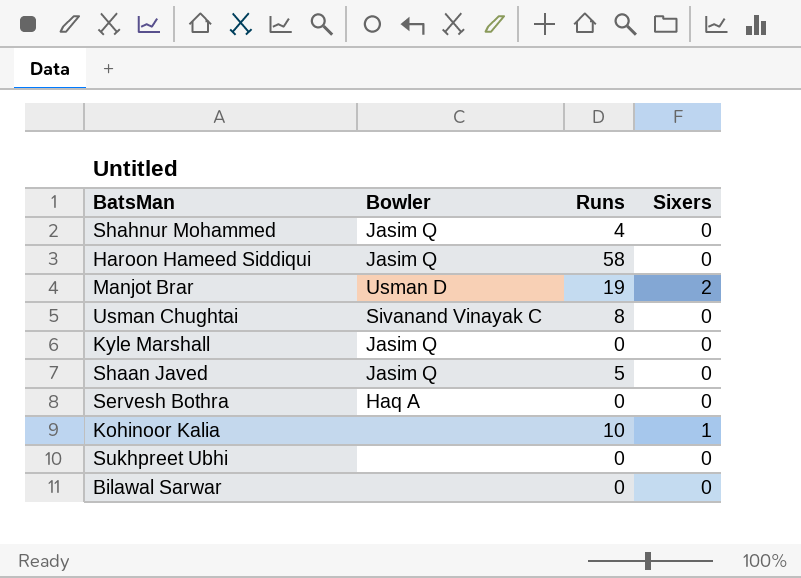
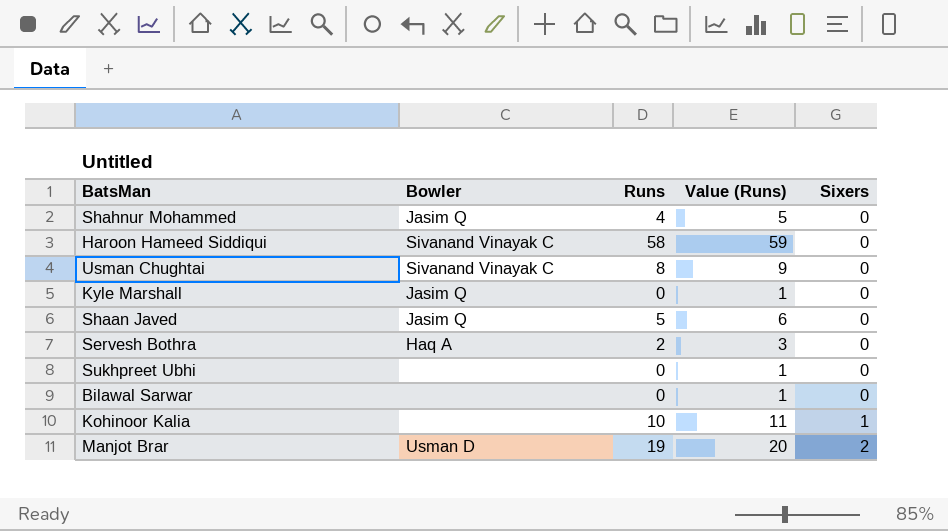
row order: none -> Sixers ascending
column Value (Runs) | formula: none -> [Runs] + 1
Haroon Hameed Siddiqui | Bowler: Jasim Q -> Sivanand Vinayak C
Servesh Bothra | Runs: 0 -> 2

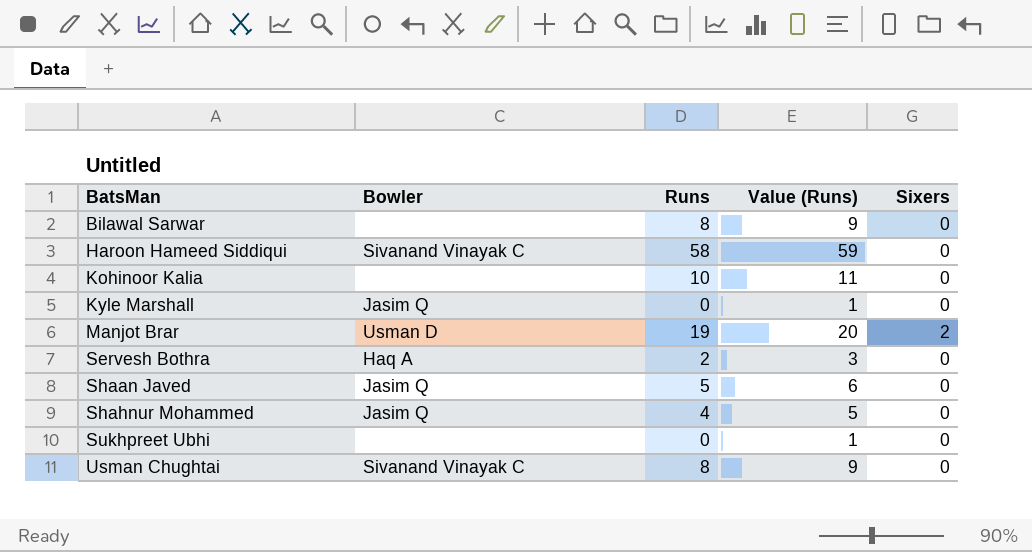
row order: Sixers ascending -> BatsMan ascending
Bilawal Sarwar | Runs: 0 -> 8
Bilawal Sarwar | Value (Runs): 1 -> 9
Kohinoor Kalia | Sixers: 1 -> 0

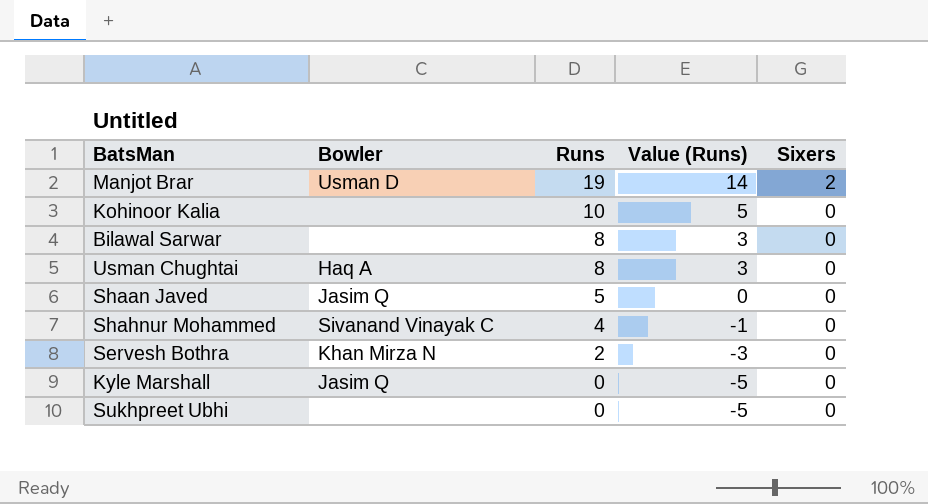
row order: BatsMan ascending -> Runs descending
column Value (Runs) | formula: [Runs] + 1 -> [Runs] - 5
row Haroon Hameed Siddiqui: Sivanand Vinayak C | 58 | 59 | 0 -> none
Usman Chughtai | Bowler: Sivanand Vinayak C -> Haq A
Shahnur Mohammed | Bowler: Jasim Q -> Sivanand Vinayak C
Servesh Bothra | Bowler: Haq A -> Khan Mirza N

